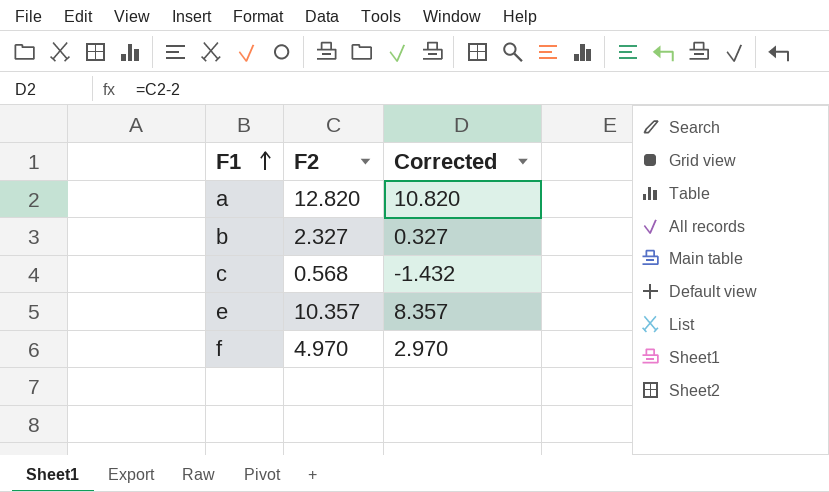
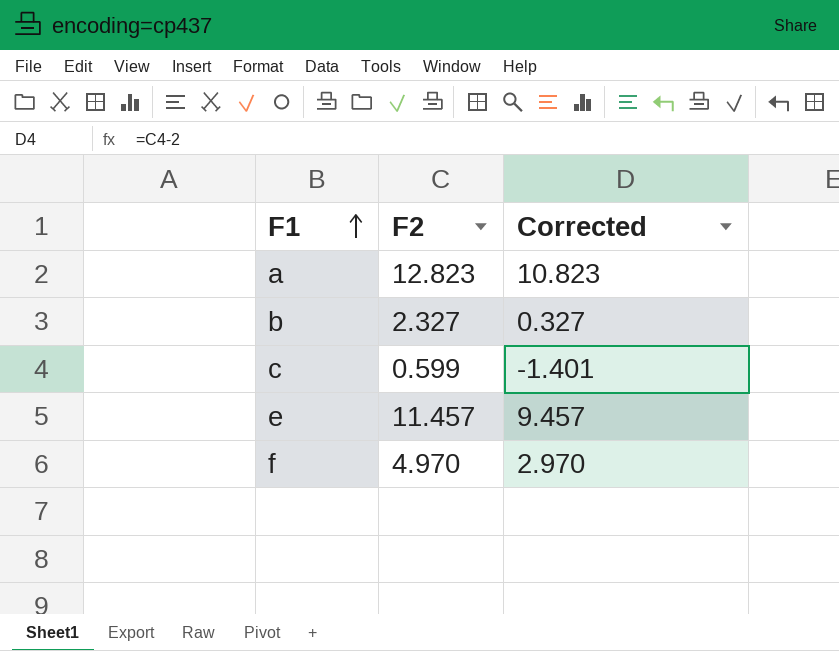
a | F2: 12.820 -> 12.823
a | Corrected: 10.820 -> 10.823
c | F2: 0.568 -> 0.599
c | Corrected: -1.432 -> -1.401
e | F2: 10.357 -> 11.457
e | Corrected: 8.357 -> 9.457

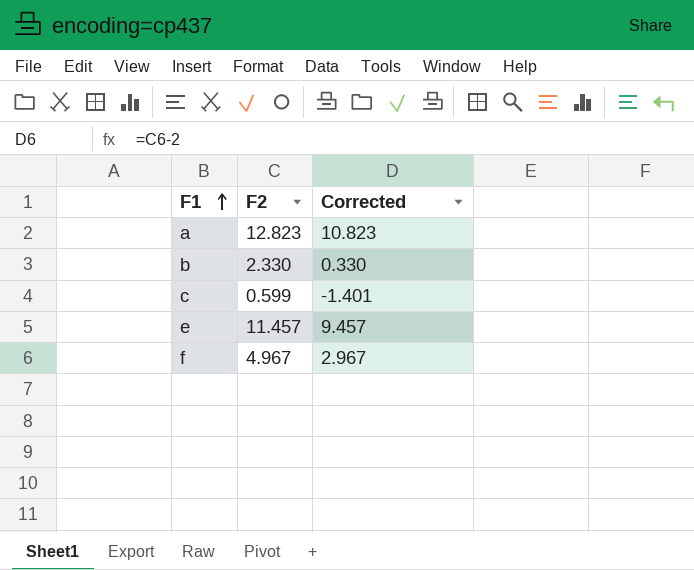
b | F2: 2.327 -> 2.330
b | Corrected: 0.327 -> 0.330
f | F2: 4.970 -> 4.967
f | Corrected: 2.970 -> 2.967

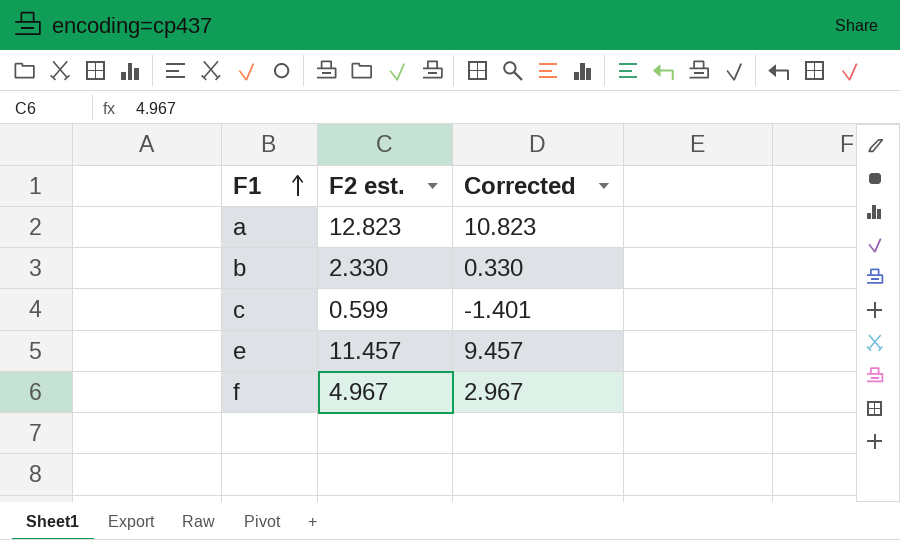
column name: F2 -> F2 est.

